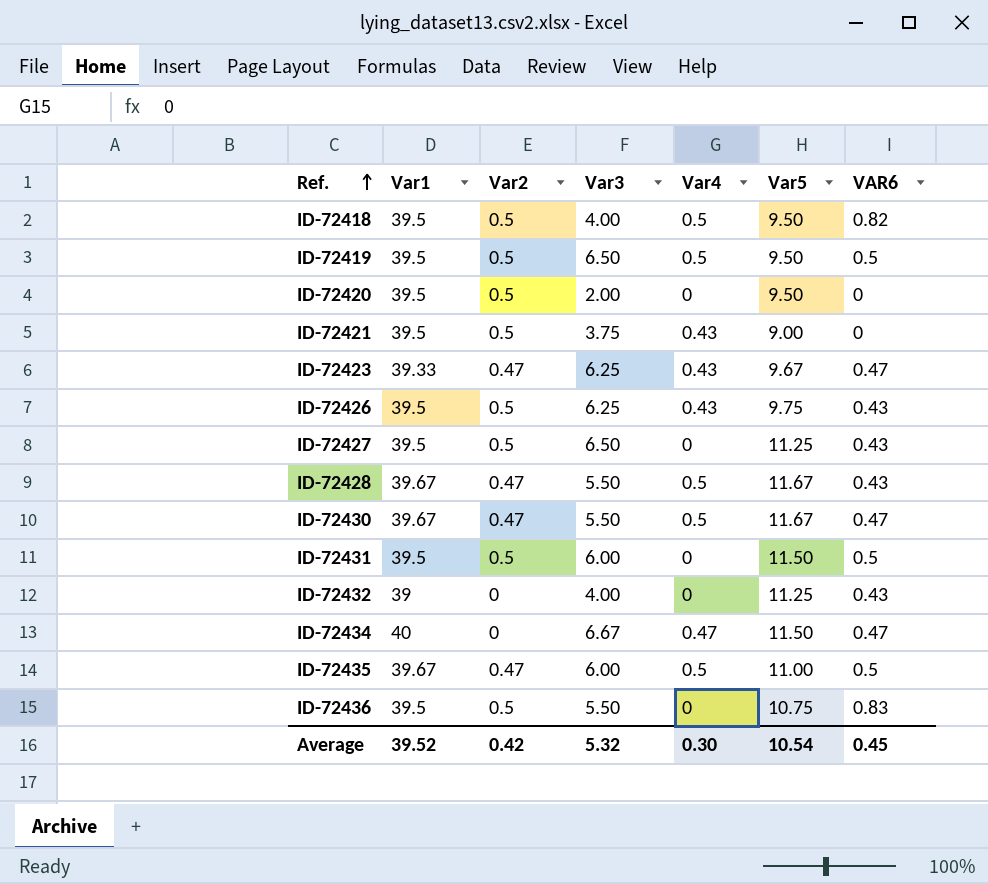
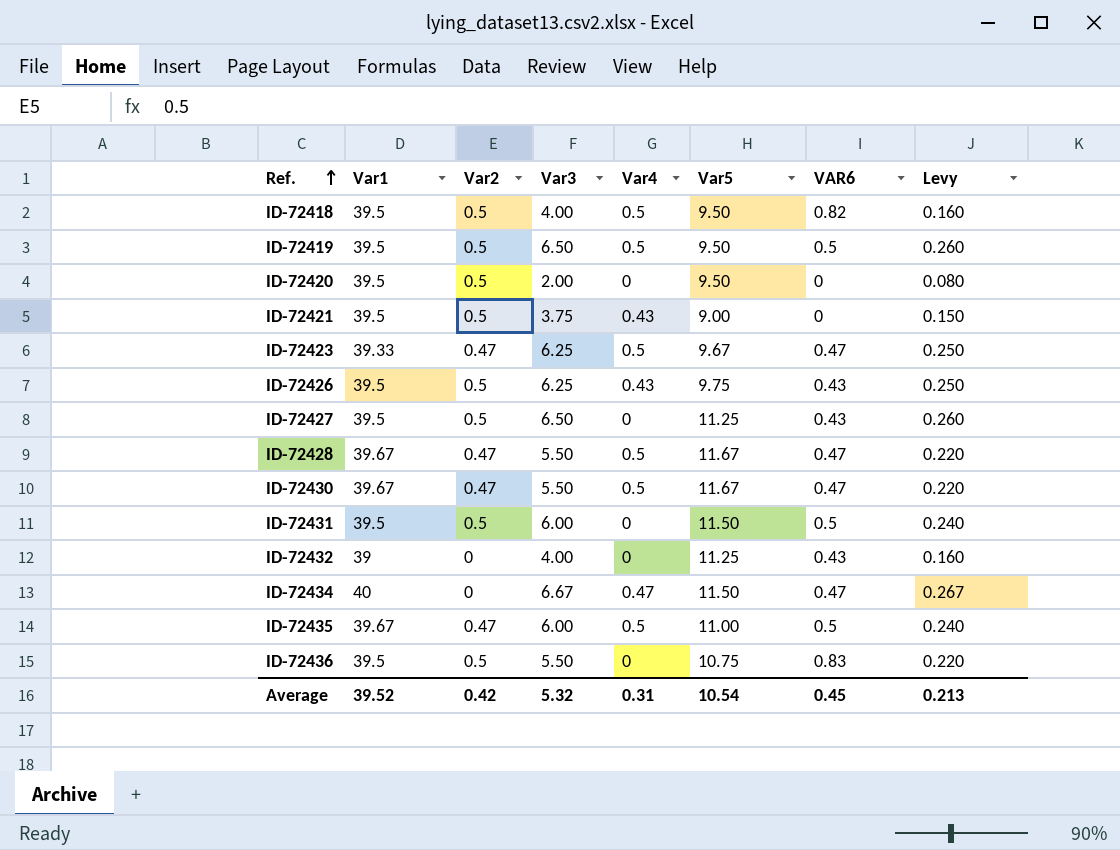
column Levy | formula: none -> [Var3] * 0.04
ID-72423 | Var4: 0.43 -> 0.5
ID-72428 | VAR6: 0.43 -> 0.47
Average | Var4: 0.30 -> 0.31

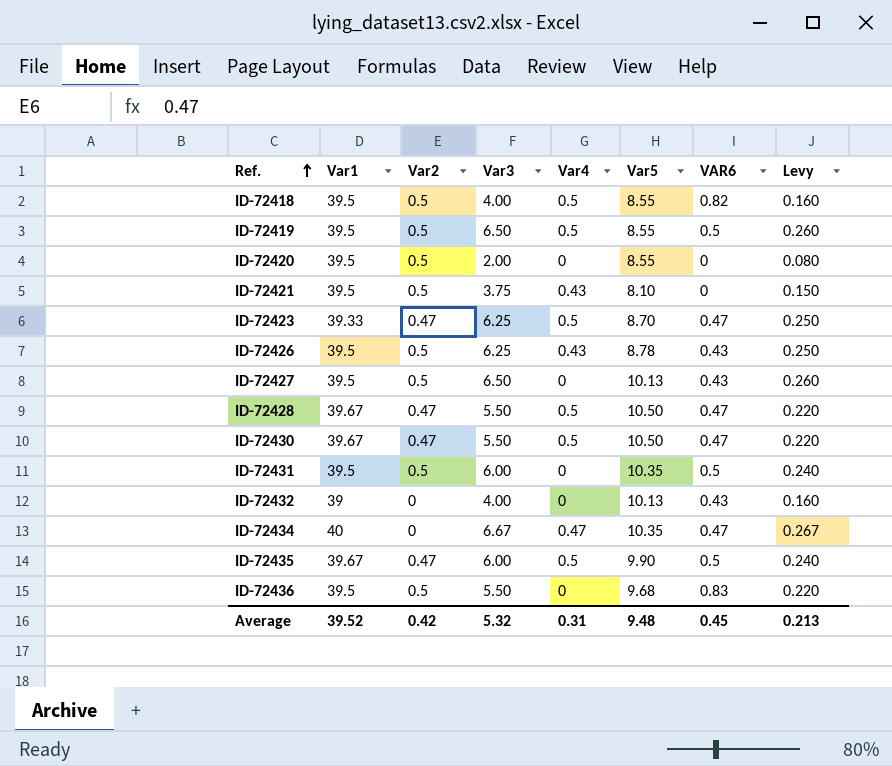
ID-72418 | Var5: 9.50 -> 8.55
ID-72419 | Var5: 9.50 -> 8.55
ID-72420 | Var5: 9.50 -> 8.55
ID-72421 | Var5: 9.00 -> 8.10
ID-72423 | Var5: 9.67 -> 8.70
ID-72426 | Var5: 9.75 -> 8.78
ID-72427 | Var5: 11.25 -> 10.13
ID-72428 | Var5: 11.67 -> 10.50
ID-72430 | Var5: 11.67 -> 10.50
ID-72431 | Var5: 11.50 -> 10.35
ID-72432 | Var5: 11.25 -> 10.13
ID-72434 | Var5: 11.50 -> 10.35
ID-72435 | Var5: 11.00 -> 9.90
ID-72436 | Var5: 10.75 -> 9.68
Average | Var5: 10.54 -> 9.48

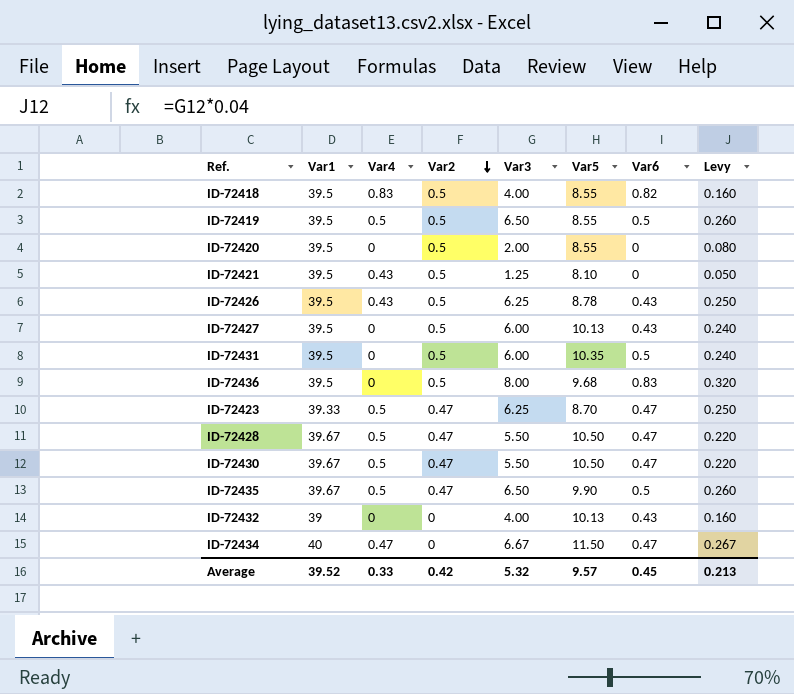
row order: Ref. ascending -> Var2 descending
column Var4 | position: 5 -> 3
column name: VAR6 -> Var6
ID-72418 | Var4: 0.5 -> 0.83
ID-72421 | Var3: 3.75 -> 1.25
ID-72421 | Levy: 0.150 -> 0.050
ID-72427 | Var3: 6.50 -> 6.00
ID-72427 | Levy: 0.260 -> 0.240
ID-72436 | Var3: 5.50 -> 8.00
ID-72436 | Levy: 0.220 -> 0.320
ID-72435 | Var3: 6.00 -> 6.50
ID-72435 | Levy: 0.240 -> 0.260
ID-72434 | Var5: 10.35 -> 11.50
Average | Var4: 0.31 -> 0.33
Average | Var5: 9.48 -> 9.57

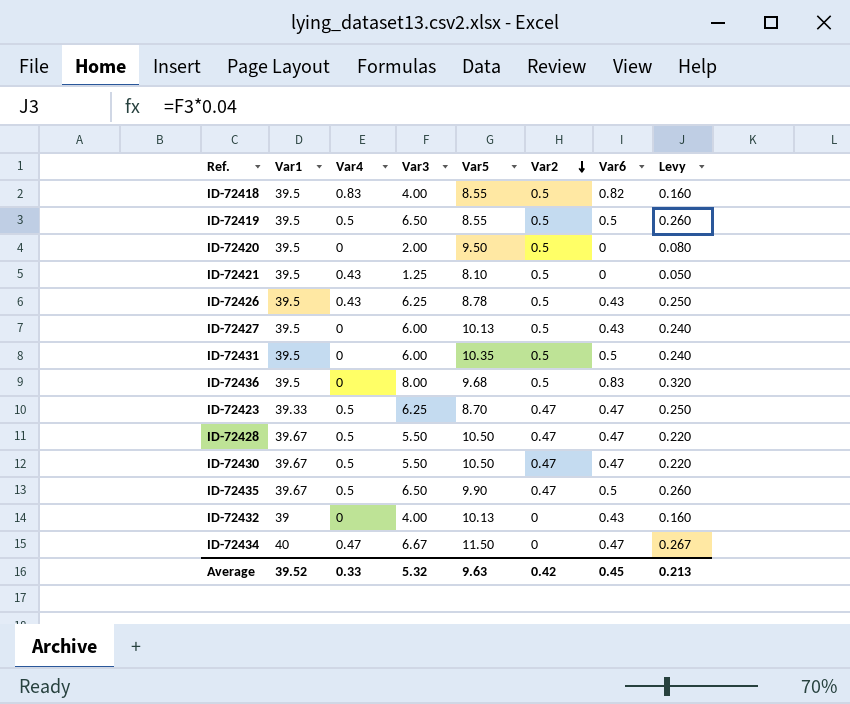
column Var2 | position: 4 -> 6
ID-72420 | Var5: 8.55 -> 9.50
Average | Var5: 9.57 -> 9.63

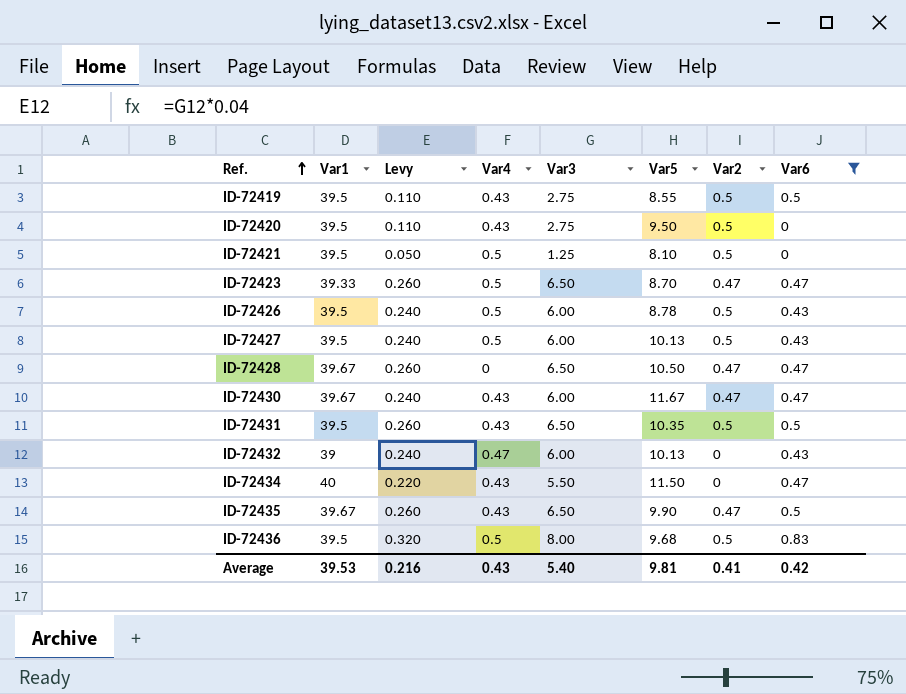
filter: none -> Var6 != 0.82
row order: Var2 descending -> Ref. ascending
column Levy | position: 8 -> 3
ID-72419 | Levy: 0.260 -> 0.110
ID-72419 | Var4: 0.5 -> 0.43
ID-72419 | Var3: 6.50 -> 2.75
ID-72420 | Levy: 0.080 -> 0.110
ID-72420 | Var4: 0 -> 0.43
ID-72420 | Var3: 2.00 -> 2.75
ID-72421 | Var4: 0.43 -> 0.5
ID-72423 | Levy: 0.250 -> 0.260
ID-72423 | Var3: 6.25 -> 6.50
ID-72426 | Levy: 0.250 -> 0.240
ID-72426 | Var4: 0.43 -> 0.5
ID-72426 | Var3: 6.25 -> 6.00
ID-72427 | Var4: 0 -> 0.5
ID-72428 | Levy: 0.220 -> 0.260
ID-72428 | Var4: 0.5 -> 0
ID-72428 | Var3: 5.50 -> 6.50
ID-72430 | Levy: 0.220 -> 0.240
ID-72430 | Var4: 0.5 -> 0.43
ID-72430 | Var3: 5.50 -> 6.00
ID-72430 | Var5: 10.50 -> 11.67
ID-72431 | Levy: 0.240 -> 0.260
ID-72431 | Var4: 0 -> 0.43
ID-72431 | Var3: 6.00 -> 6.50
ID-72432 | Levy: 0.160 -> 0.240
ID-72432 | Var4: 0 -> 0.47
ID-72432 | Var3: 4.00 -> 6.00
ID-72434 | Levy: 0.267 -> 0.220
ID-72434 | Var4: 0.47 -> 0.43
ID-72434 | Var3: 6.67 -> 5.50
ID-72435 | Var4: 0.5 -> 0.43
ID-72436 | Var4: 0 -> 0.5
Average | Var1: 39.52 -> 39.53
Average | Levy: 0.213 -> 0.216
Average | Var4: 0.33 -> 0.43
Average | Var3: 5.32 -> 5.40
Average | Var5: 9.63 -> 9.81
Average | Var2: 0.42 -> 0.41
Average | Var6: 0.45 -> 0.42

